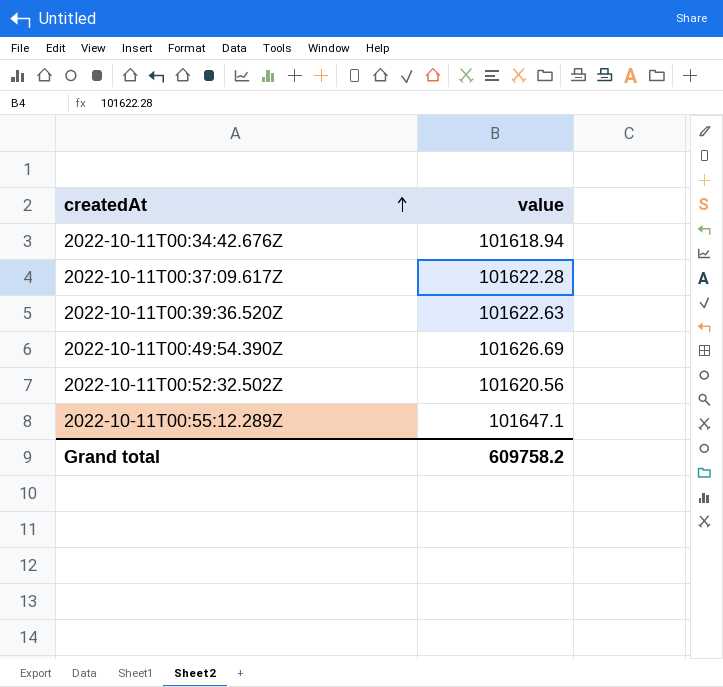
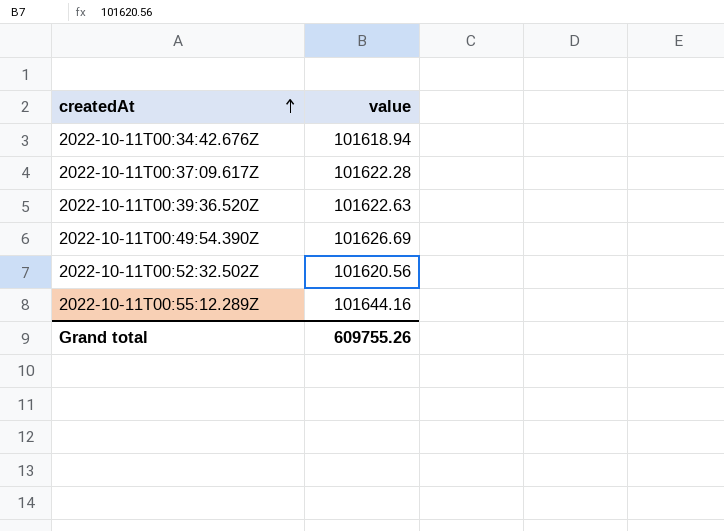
2022-10-11T00:55:12.289Z | value: 101647.1 -> 101644.16
Grand total | value: 609758.2 -> 609755.26

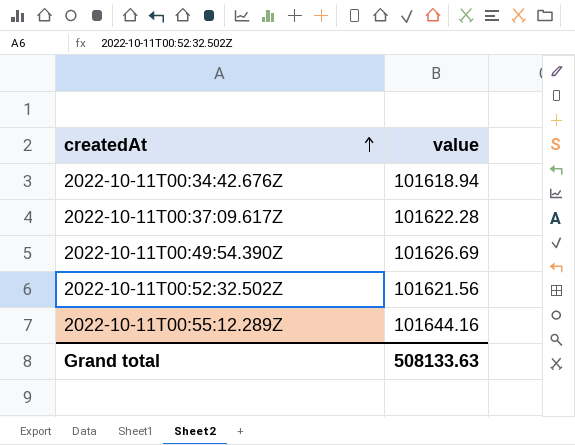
row 2022-10-11T00:39:36.520Z: 101622.63 -> none
2022-10-11T00:52:32.502Z | value: 101620.56 -> 101621.56
Grand total | value: 609755.26 -> 508133.63

